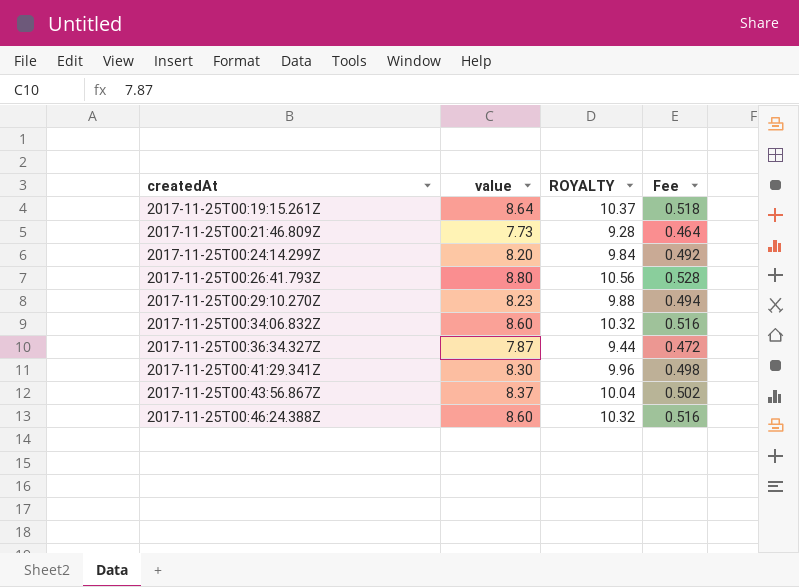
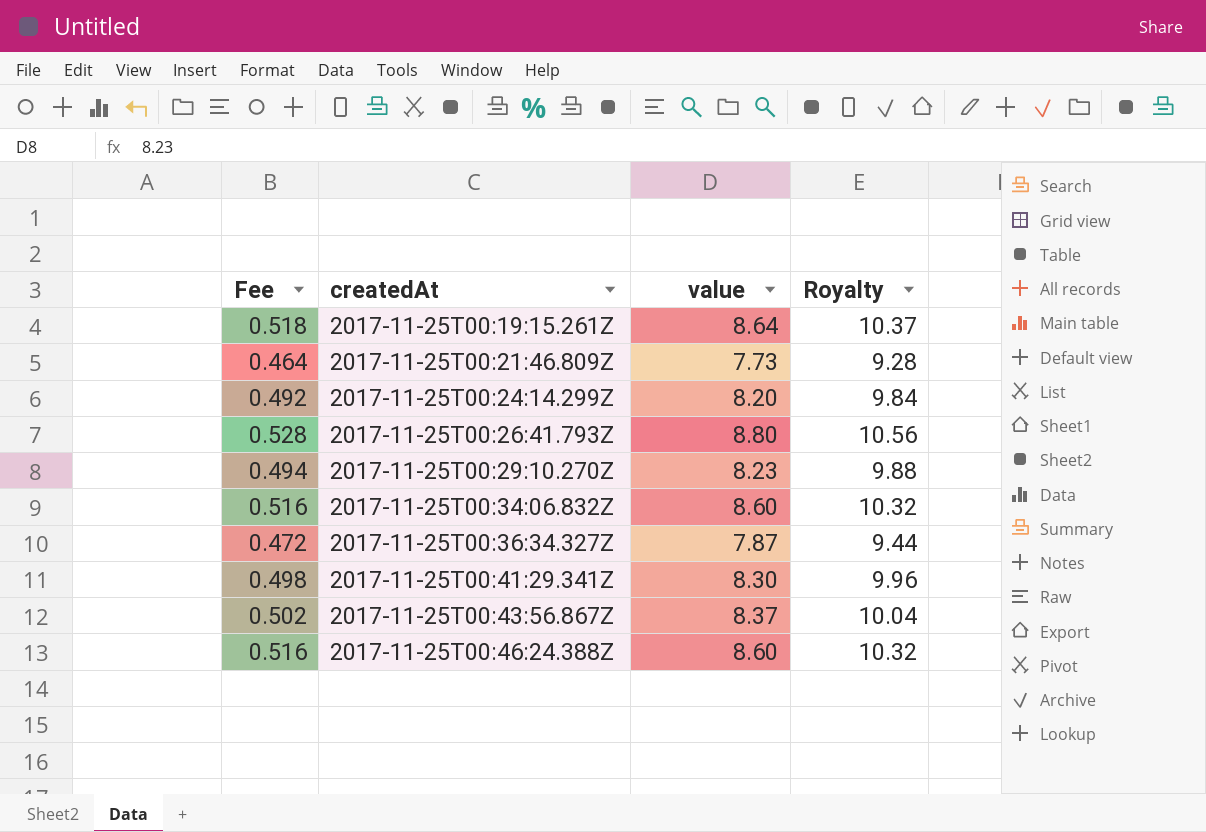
column Fee | position: 4 -> 1
column name: ROYALTY -> Royalty

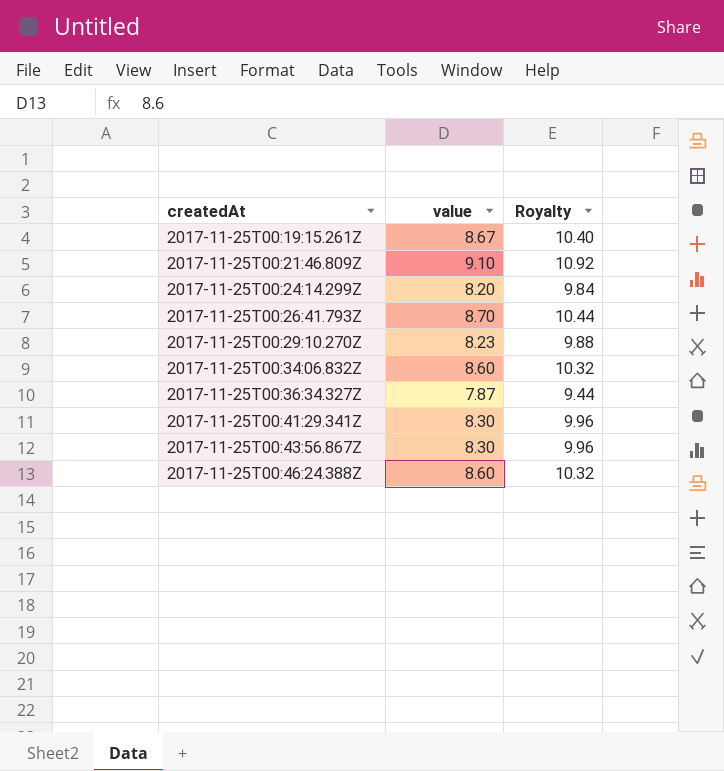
column Fee | formula: [value] * 0.06 -> none
2017-11-25T00:19:15.261Z | value: 8.64 -> 8.67
2017-11-25T00:19:15.261Z | Royalty: 10.37 -> 10.40
2017-11-25T00:21:46.809Z | value: 7.73 -> 9.10
2017-11-25T00:21:46.809Z | Royalty: 9.28 -> 10.92
2017-11-25T00:26:41.793Z | value: 8.80 -> 8.70
2017-11-25T00:26:41.793Z | Royalty: 10.56 -> 10.44
2017-11-25T00:43:56.867Z | value: 8.37 -> 8.30
2017-11-25T00:43:56.867Z | Royalty: 10.04 -> 9.96

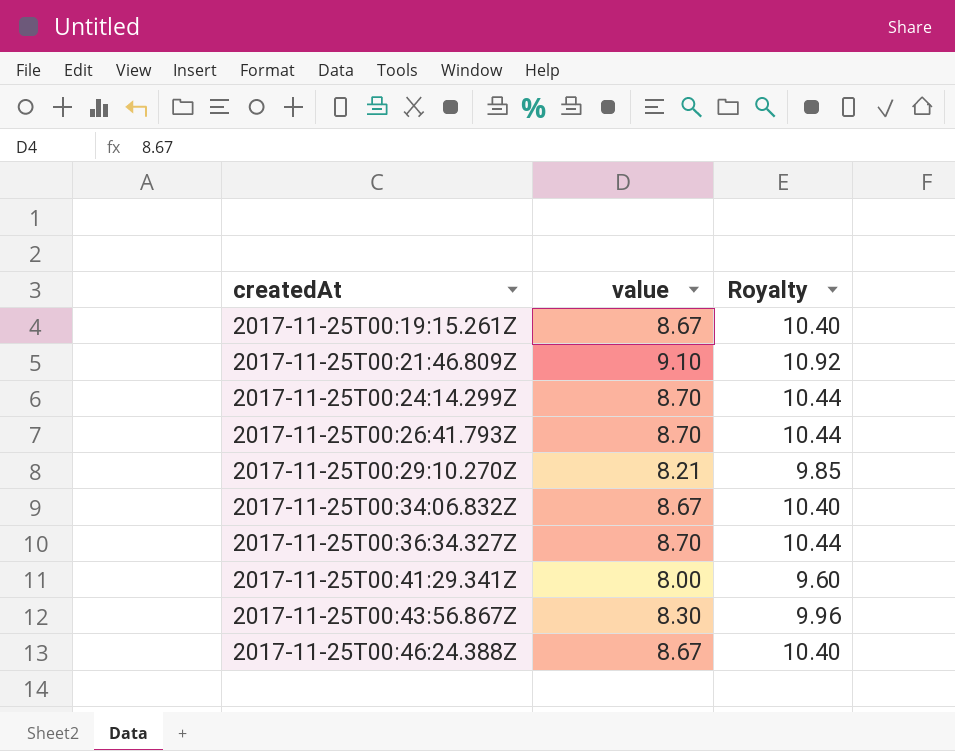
2017-11-25T00:24:14.299Z | value: 8.20 -> 8.70
2017-11-25T00:24:14.299Z | Royalty: 9.84 -> 10.44
2017-11-25T00:29:10.270Z | value: 8.23 -> 8.21
2017-11-25T00:29:10.270Z | Royalty: 9.88 -> 9.85
2017-11-25T00:34:06.832Z | value: 8.60 -> 8.67
2017-11-25T00:34:06.832Z | Royalty: 10.32 -> 10.40
2017-11-25T00:36:34.327Z | value: 7.87 -> 8.70
2017-11-25T00:36:34.327Z | Royalty: 9.44 -> 10.44
2017-11-25T00:41:29.341Z | value: 8.30 -> 8.00
2017-11-25T00:41:29.341Z | Royalty: 9.96 -> 9.60
2017-11-25T00:46:24.388Z | value: 8.60 -> 8.67
2017-11-25T00:46:24.388Z | Royalty: 10.32 -> 10.40

